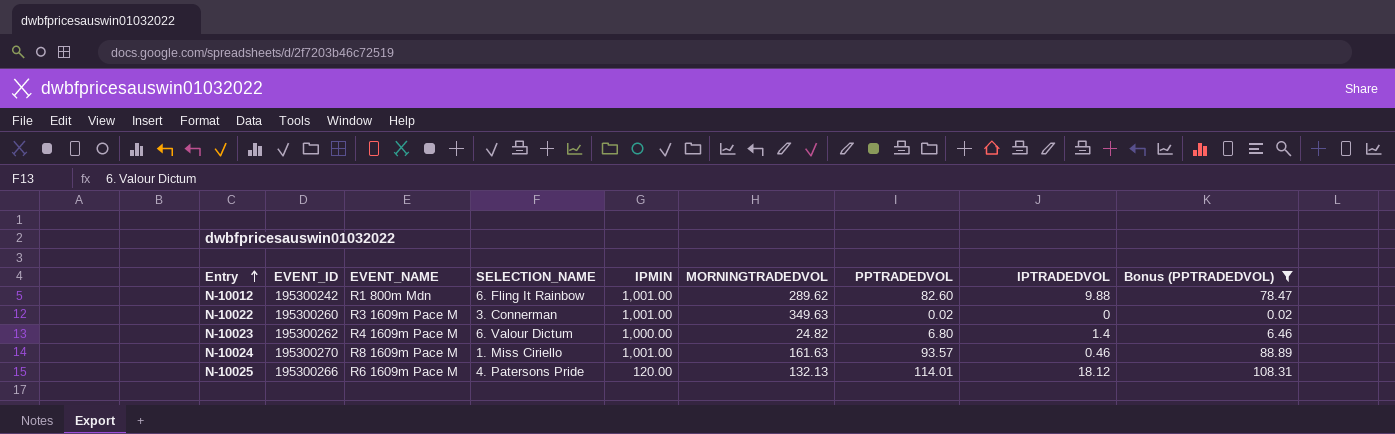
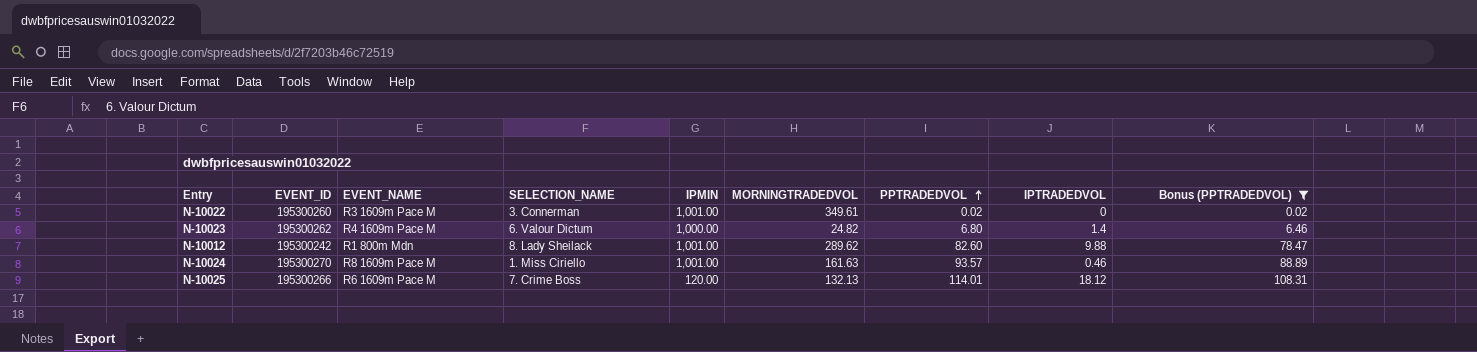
row order: Entry ascending -> PPTRADEDVOL ascending
N-10022 | MORNINGTRADEDVOL: 349.63 -> 349.61
N-10012 | SELECTION_NAME: 6. Fling It Rainbow -> 8. Lady Sheilack
N-10025 | SELECTION_NAME: 4. Patersons Pride -> 7. Crime Boss

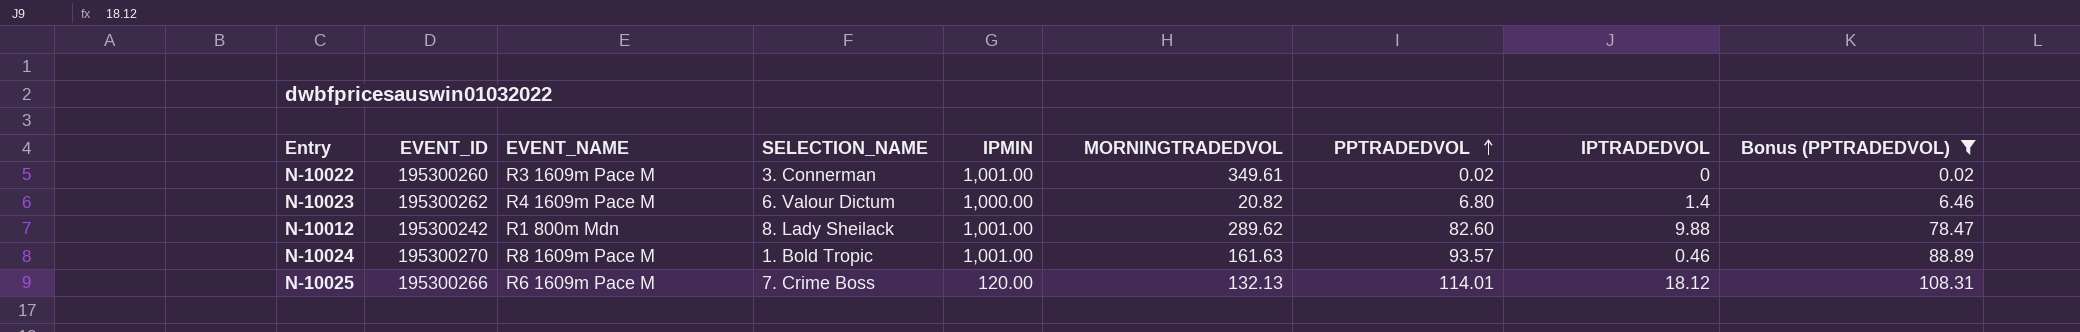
N-10023 | MORNINGTRADEDVOL: 24.82 -> 20.82
N-10024 | SELECTION_NAME: 1. Miss Ciriello -> 1. Bold Tropic

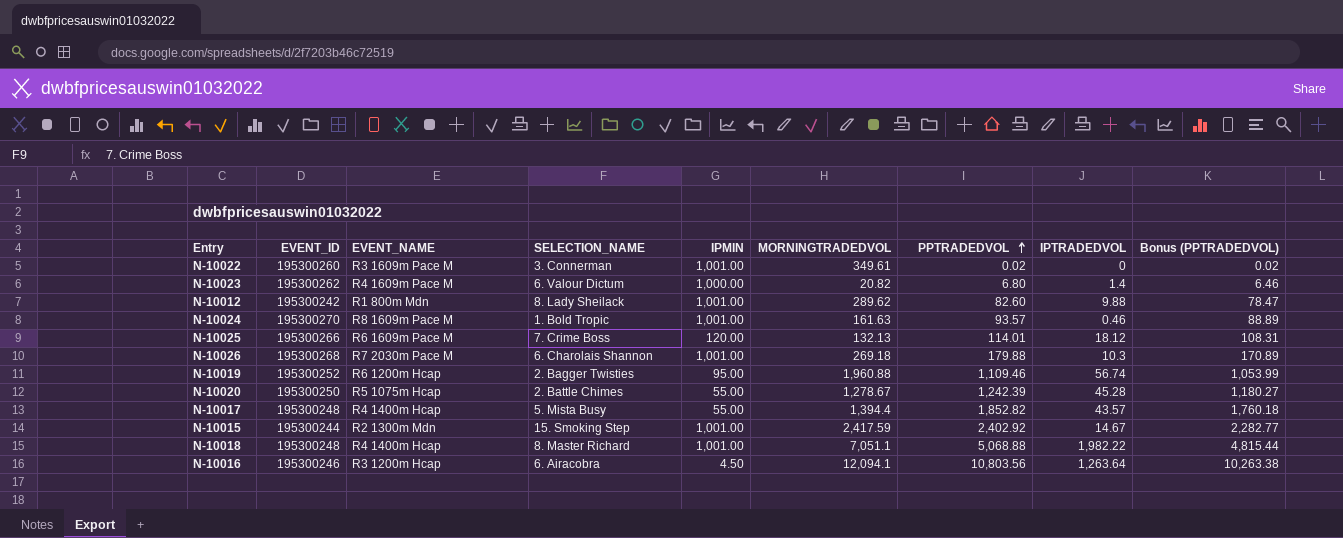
filter: Bonus (PPTRADEDVOL) <= 108.31 -> none

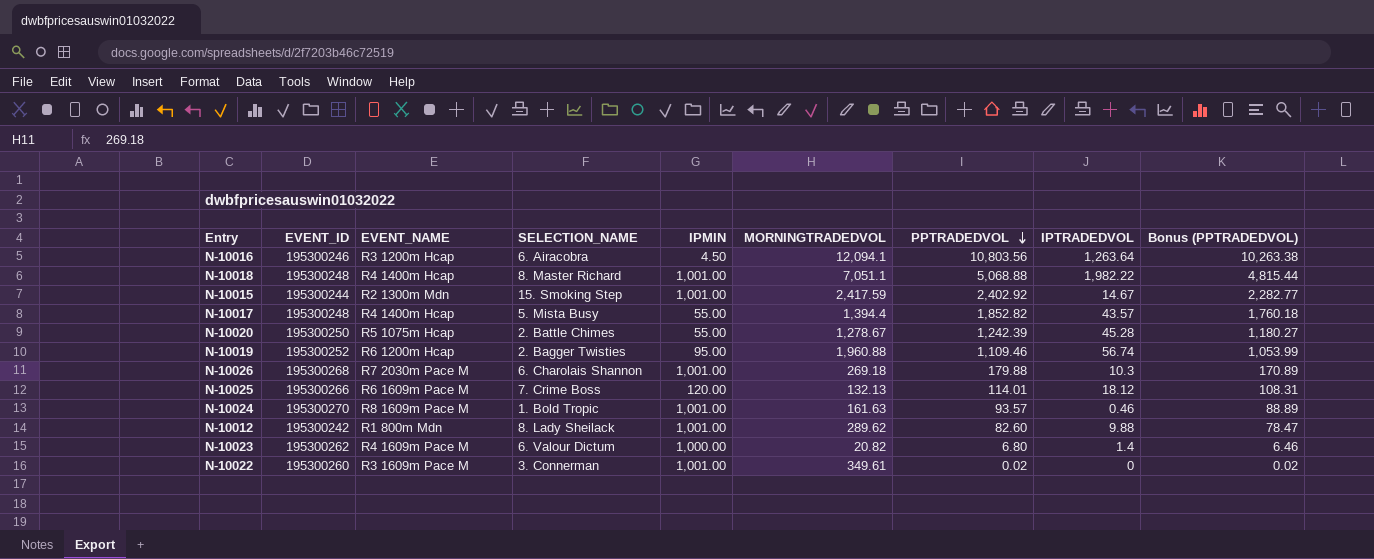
row order: PPTRADEDVOL ascending -> PPTRADEDVOL descending

